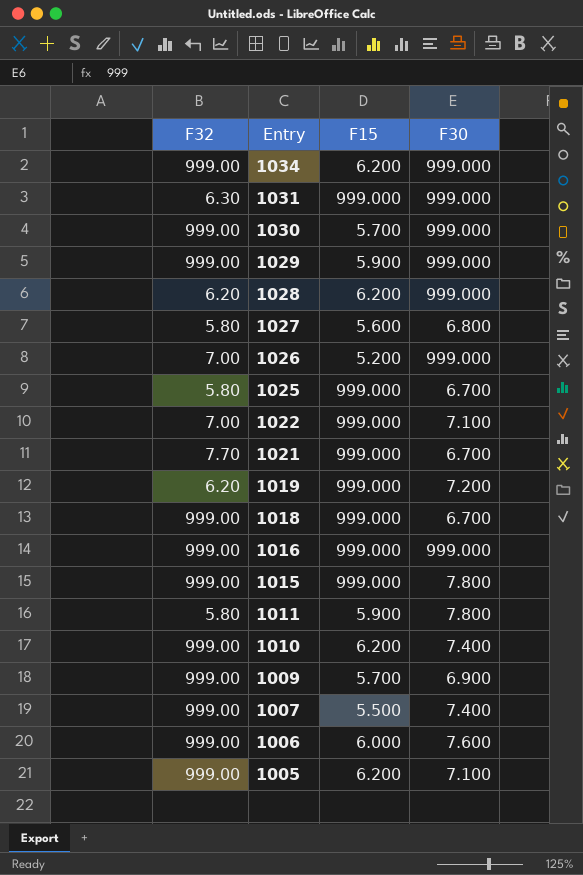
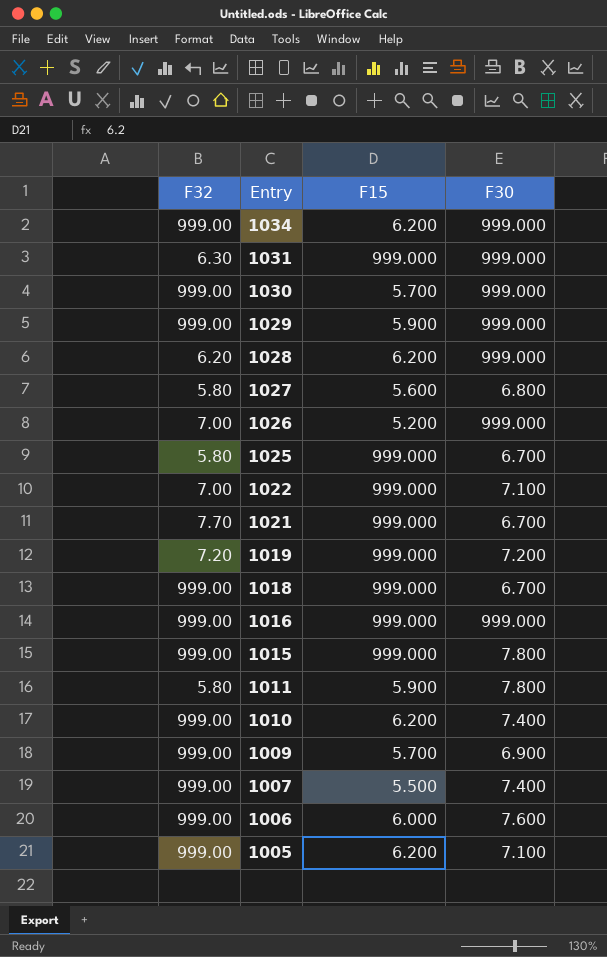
1019 | F32: 6.20 -> 7.20

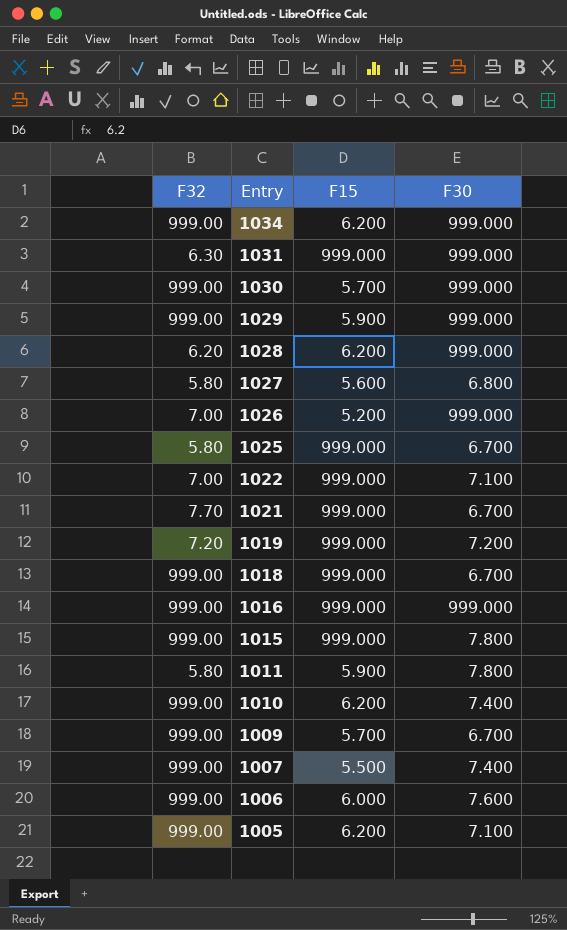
1009 | F30: 6.900 -> 6.700

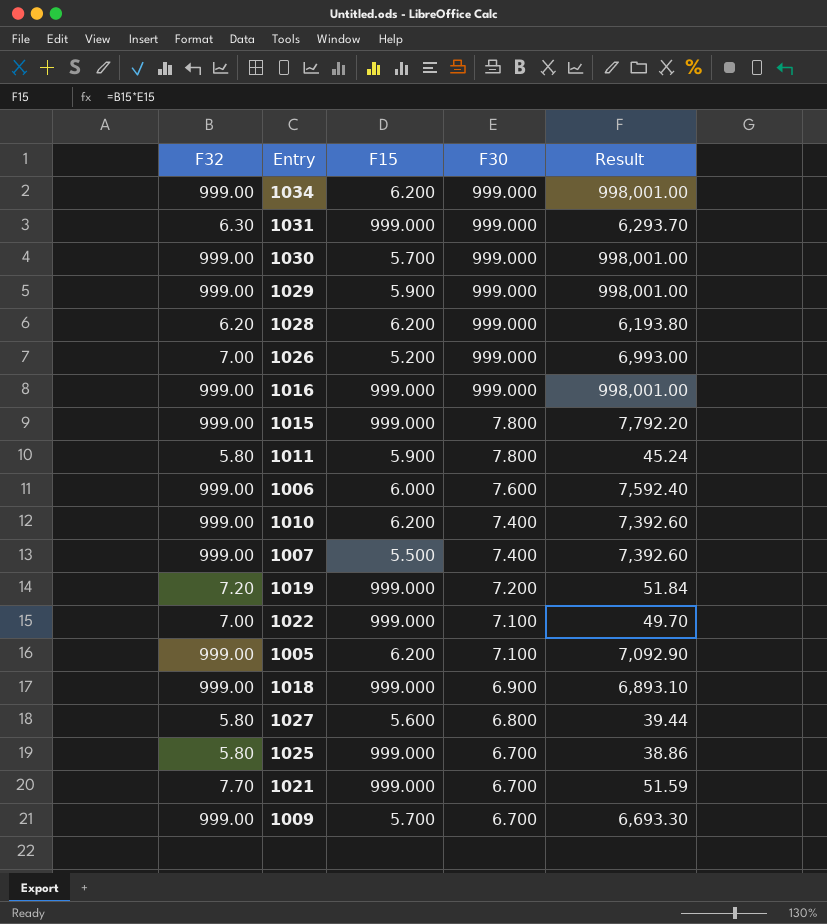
row order: Entry descending -> F30 descending
column Result | formula: none -> [F32] * [F30]
1018 | F30: 6.700 -> 6.900

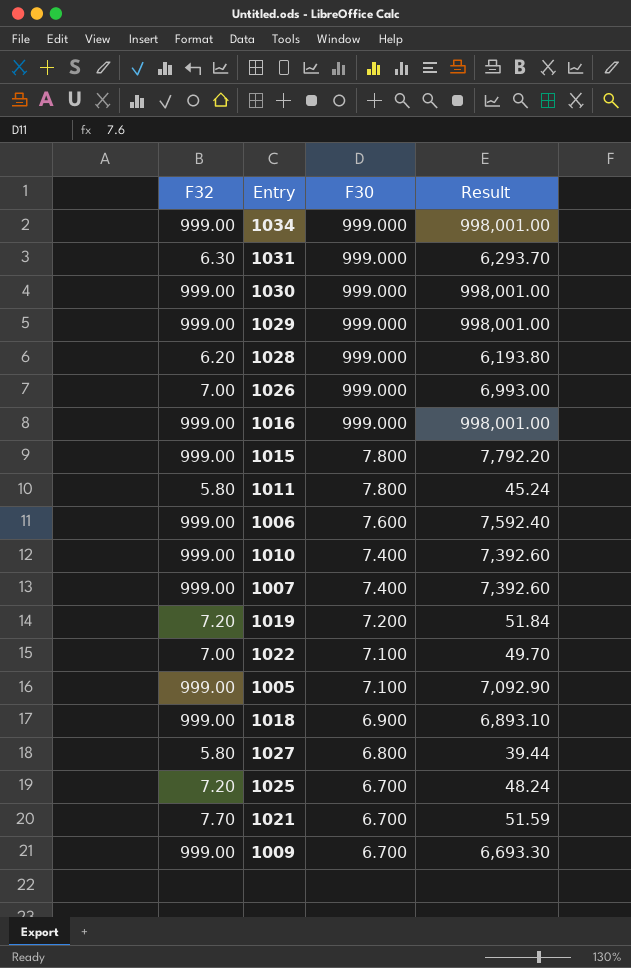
column F15 | position: 3 -> none
1025 | F32: 5.80 -> 7.20
1025 | Result: 38.86 -> 48.24

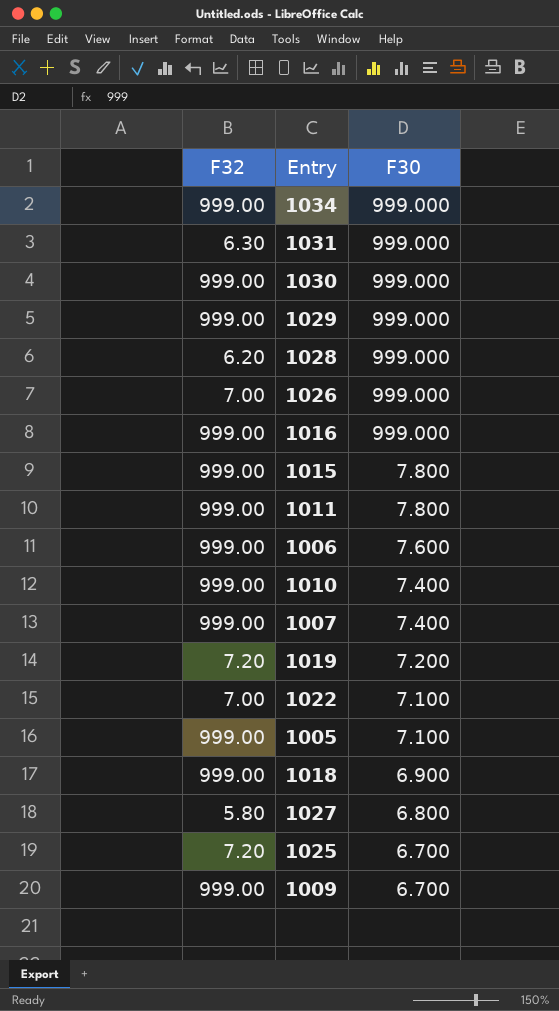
column Result | formula: [F32] * [F30] -> none
row 1021: 7.70 | 6.700 | 51.59 -> none
1011 | F32: 5.80 -> 999.00

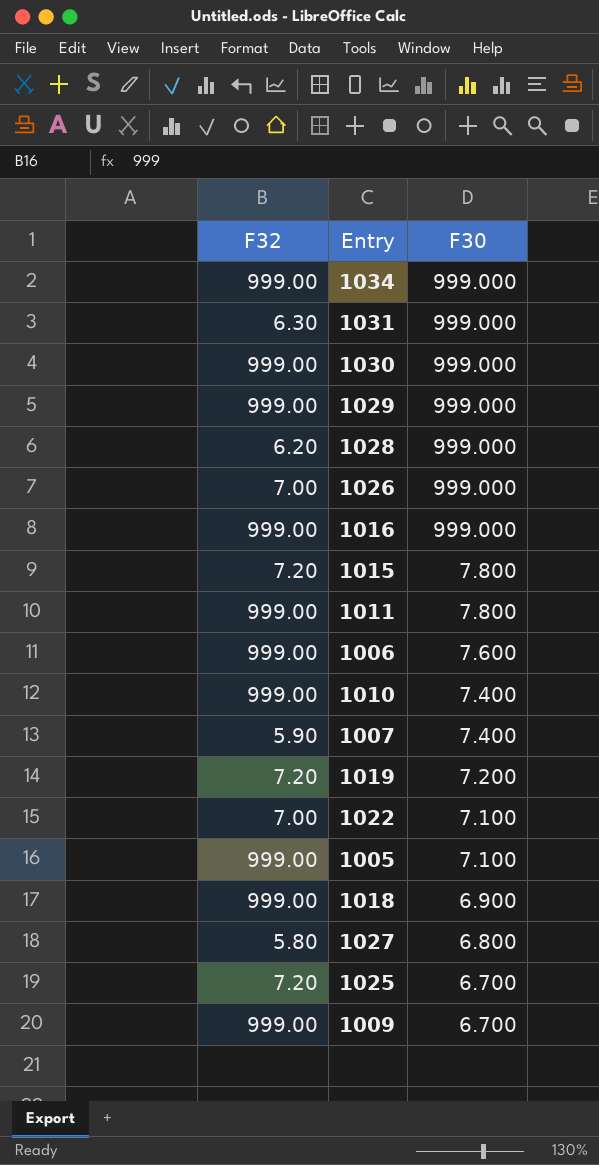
1015 | F32: 999.00 -> 7.20
1007 | F32: 999.00 -> 5.90

